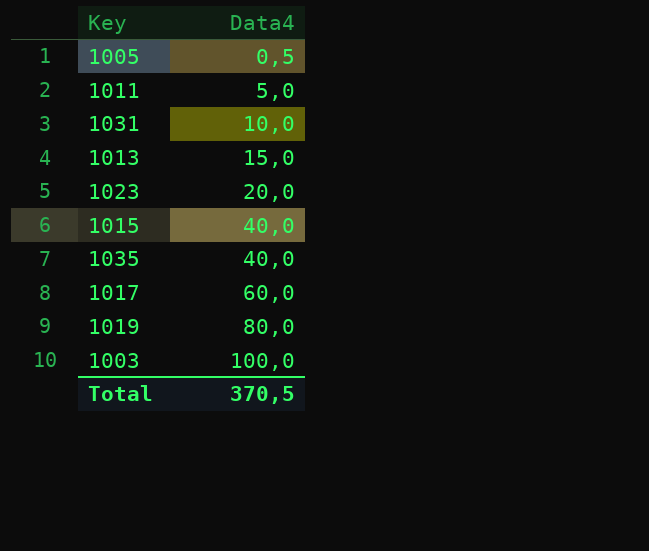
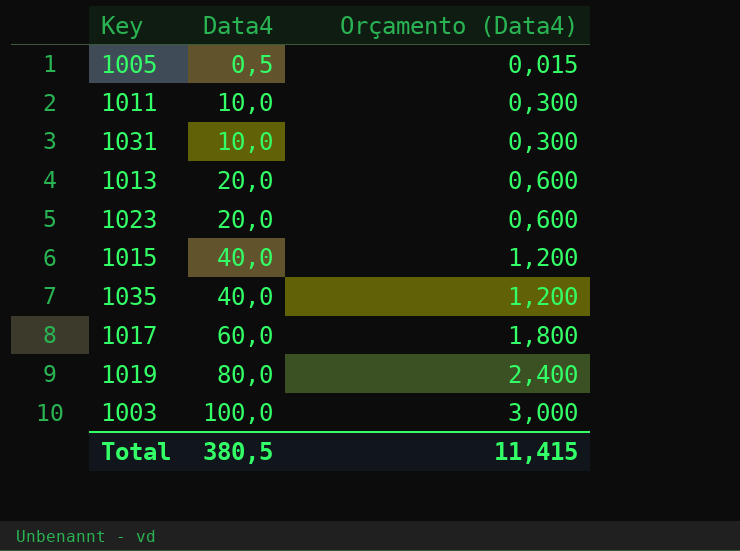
column Orçamento (Data4) | formula: none -> [Data4] * 0,03
1011 | Data4: 5,0 -> 10,0
1013 | Data4: 15,0 -> 20,0
Total | Data4: 370,5 -> 380,5

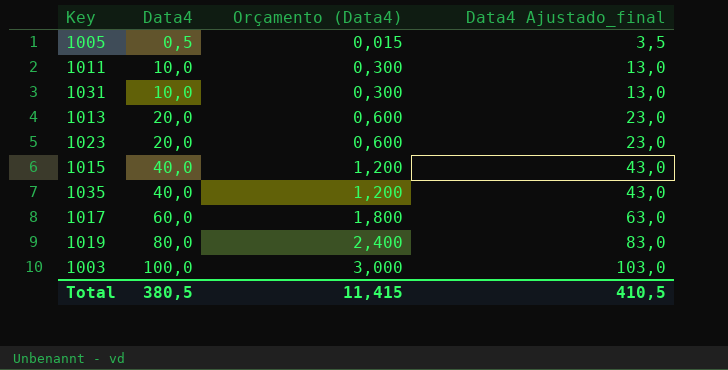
column Data4 Ajustado_final | formula: none -> [Data4] + 3

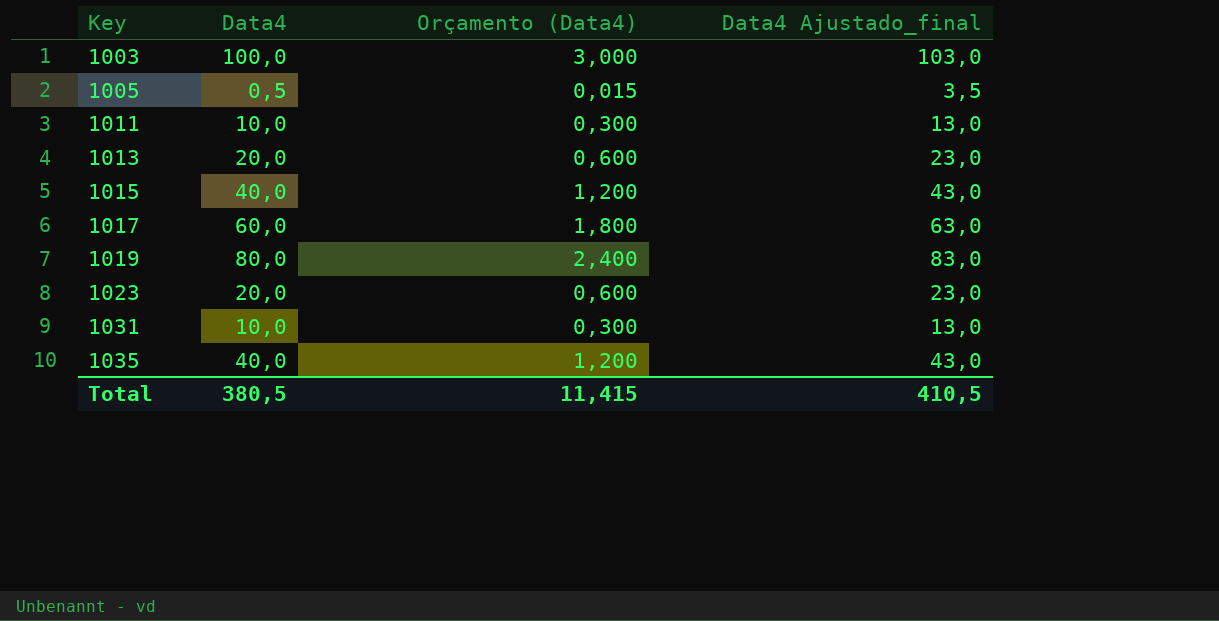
row order: Data4 ascending -> Key ascending

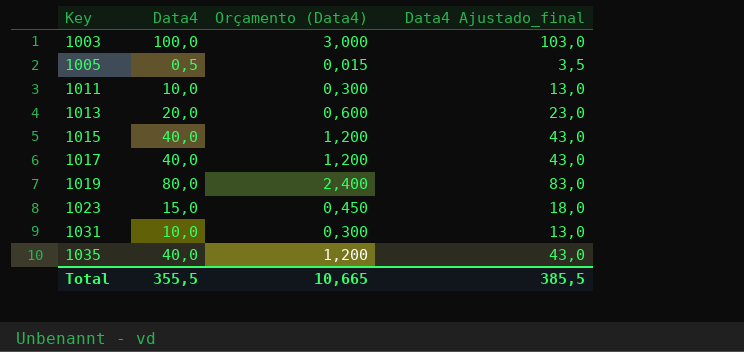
1017 | Data4: 60,0 -> 40,0
1017 | Orçamento (Data4): 1,800 -> 1,200
1017 | Data4 Ajustado_final: 63,0 -> 43,0
1023 | Data4: 20,0 -> 15,0
1023 | Orçamento (Data4): 0,600 -> 0,450
1023 | Data4 Ajustado_final: 23,0 -> 18,0
Total | Data4: 380,5 -> 355,5
Total | Orçamento (Data4): 11,415 -> 10,665
Total | Data4 Ajustado_final: 410,5 -> 385,5

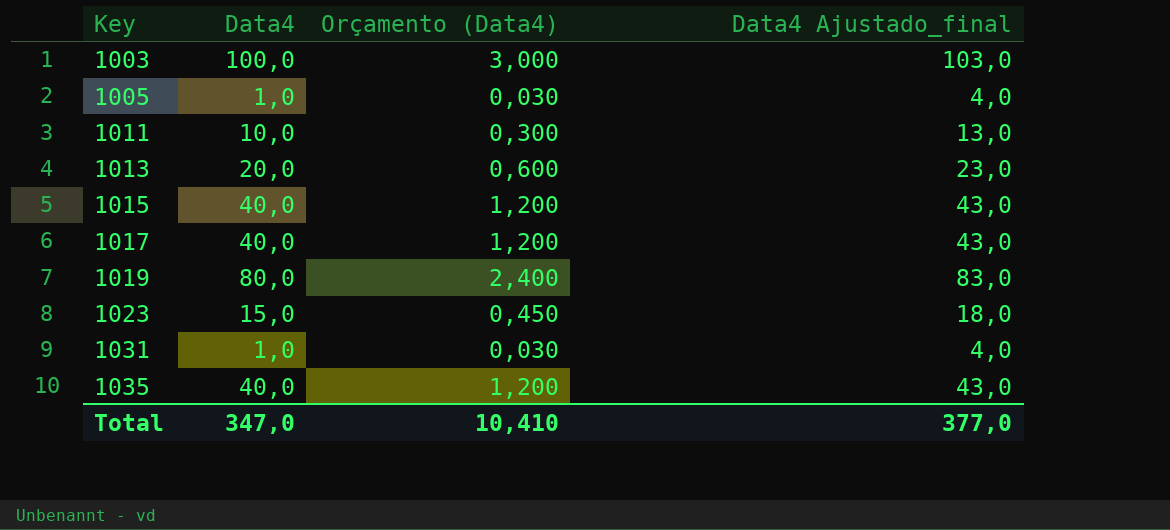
1005 | Data4: 0,5 -> 1,0
1005 | Orçamento (Data4): 0,015 -> 0,030
1005 | Data4 Ajustado_final: 3,5 -> 4,0
1031 | Data4: 10,0 -> 1,0
1031 | Orçamento (Data4): 0,300 -> 0,030
1031 | Data4 Ajustado_final: 13,0 -> 4,0
Total | Data4: 355,5 -> 347,0
Total | Orçamento (Data4): 10,665 -> 10,410
Total | Data4 Ajustado_final: 385,5 -> 377,0

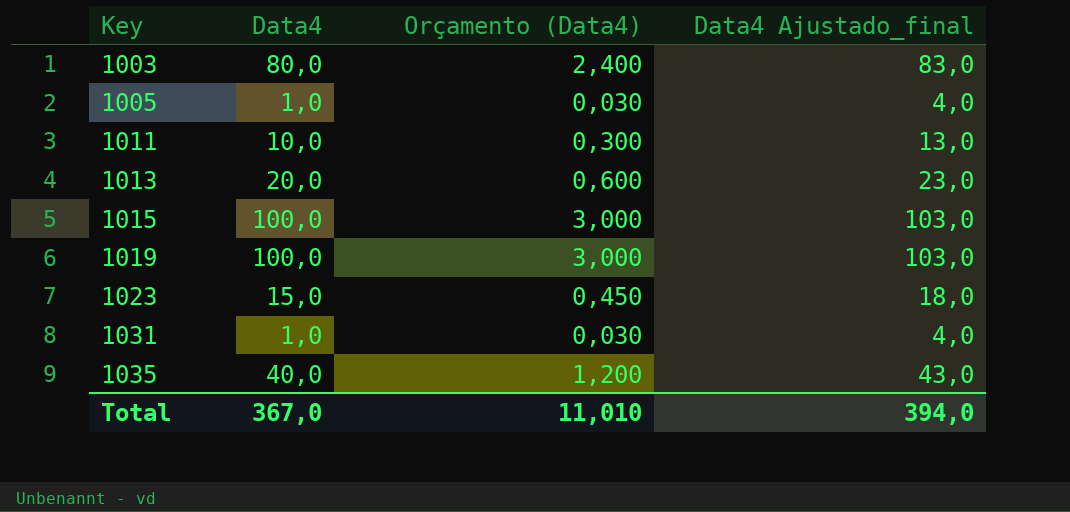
row 1017: 40,0 | 1,200 | 43,0 -> none
1003 | Data4: 100,0 -> 80,0
1003 | Orçamento (Data4): 3,000 -> 2,400
1003 | Data4 Ajustado_final: 103,0 -> 83,0
1015 | Data4: 40,0 -> 100,0
1015 | Orçamento (Data4): 1,200 -> 3,000
1015 | Data4 Ajustado_final: 43,0 -> 103,0
1019 | Data4: 80,0 -> 100,0
1019 | Orçamento (Data4): 2,400 -> 3,000
1019 | Data4 Ajustado_final: 83,0 -> 103,0
Total | Data4: 347,0 -> 367,0
Total | Orçamento (Data4): 10,410 -> 11,010
Total | Data4 Ajustado_final: 377,0 -> 394,0

